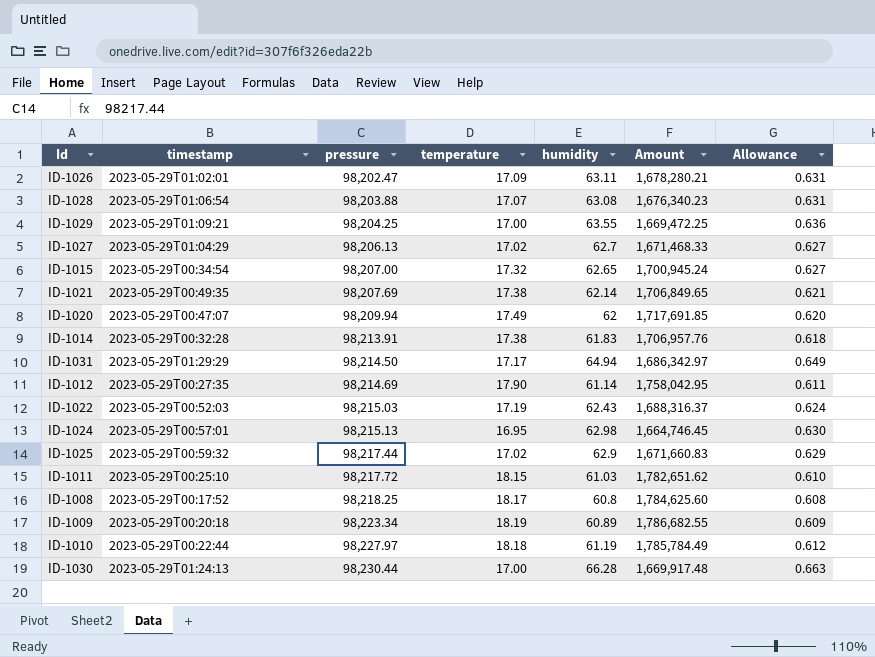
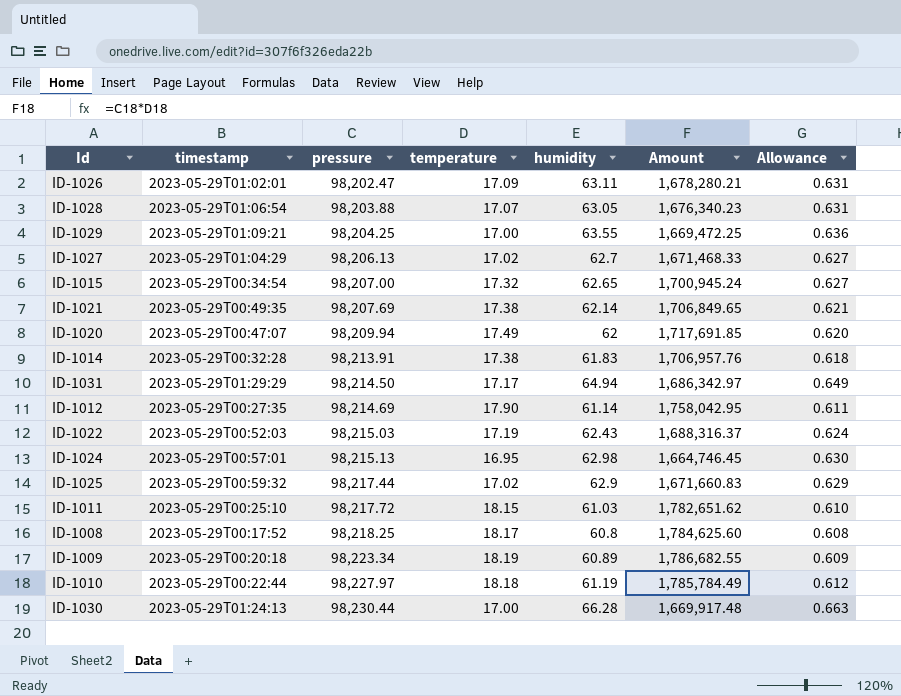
ID-1028 | humidity: 63.08 -> 63.05

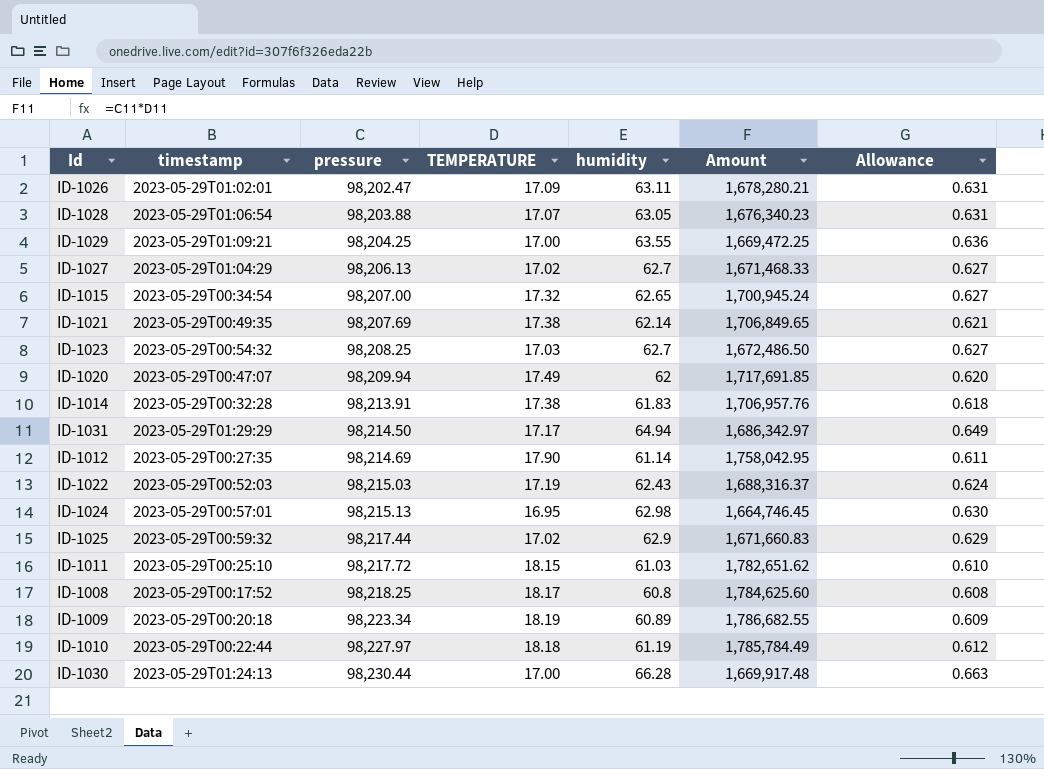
column name: temperature -> TEMPERATURE
row ID-1023: none -> 2023-05-29T00:54:32 | 98,208.25 | 17.03 | 62.7 | 1,672,486.50 | 0.627

